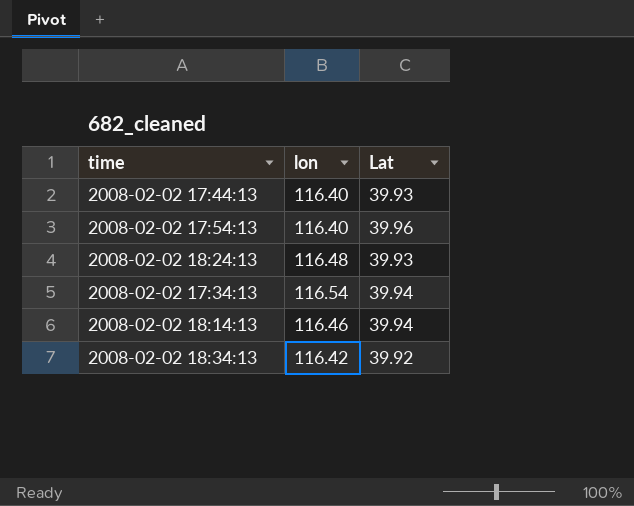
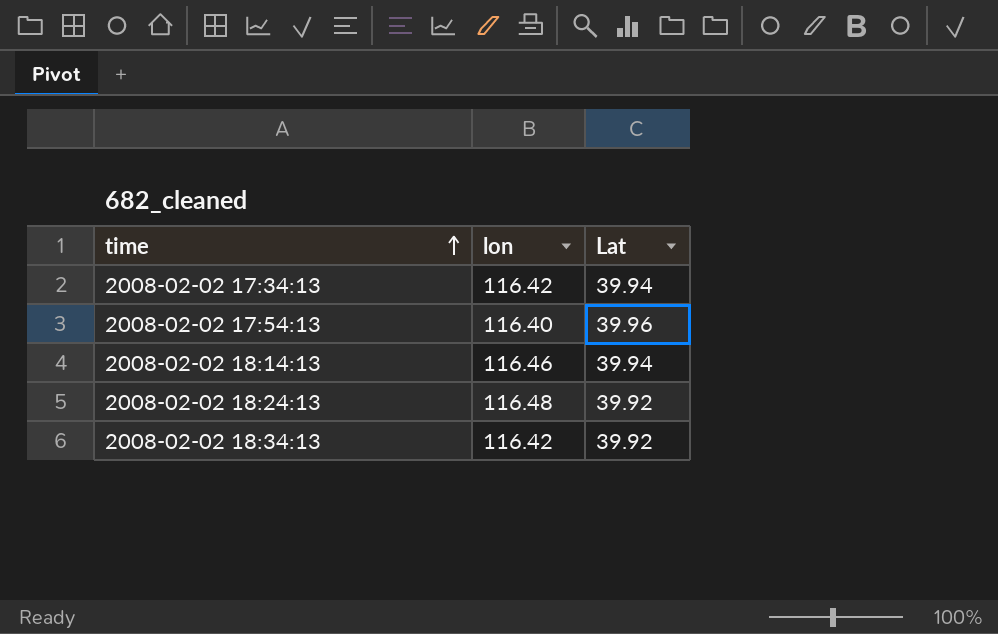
row order: none -> time ascending
row 2008-02-02 17:44:13: 116.40 | 39.93 -> none
2008-02-02 17:34:13 | lon: 116.54 -> 116.42
2008-02-02 18:24:13 | Lat: 39.93 -> 39.92

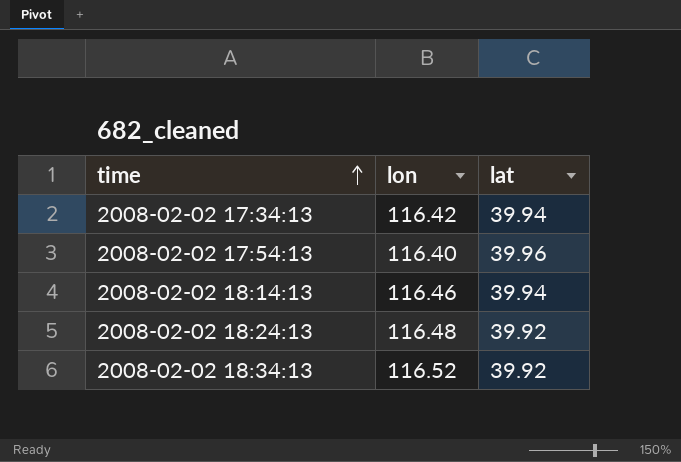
column name: Lat -> lat
2008-02-02 18:34:13 | lon: 116.42 -> 116.52

